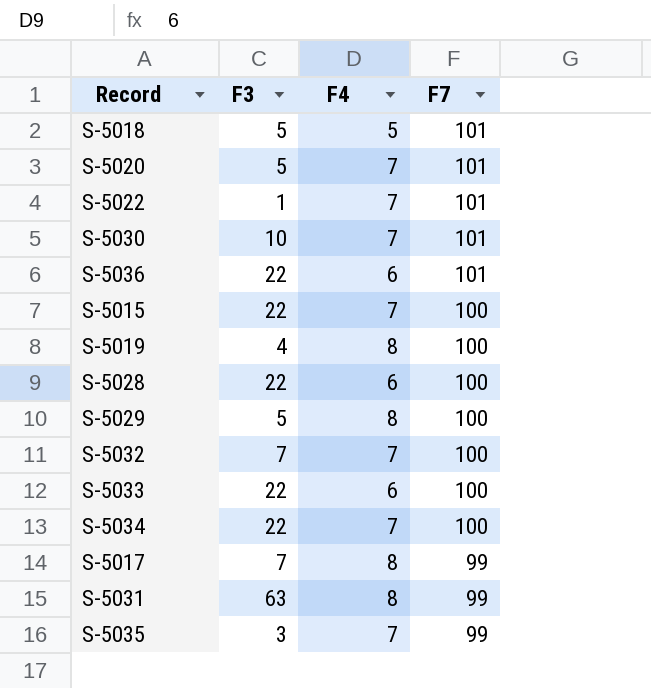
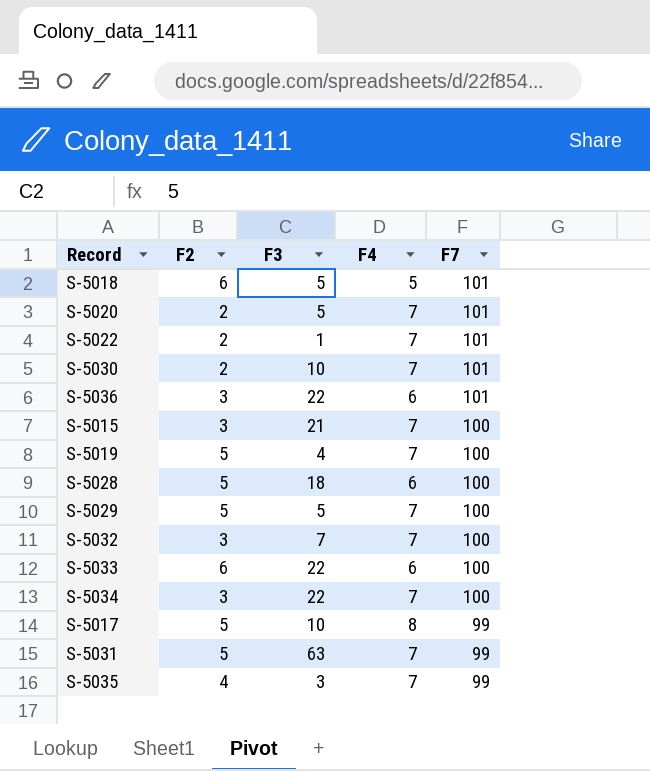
column F2 | position: none -> 2
S-5015 | F3: 22 -> 21
S-5019 | F4: 8 -> 7
S-5028 | F3: 22 -> 18
S-5029 | F4: 8 -> 7
S-5017 | F3: 7 -> 10
S-5031 | F4: 8 -> 7

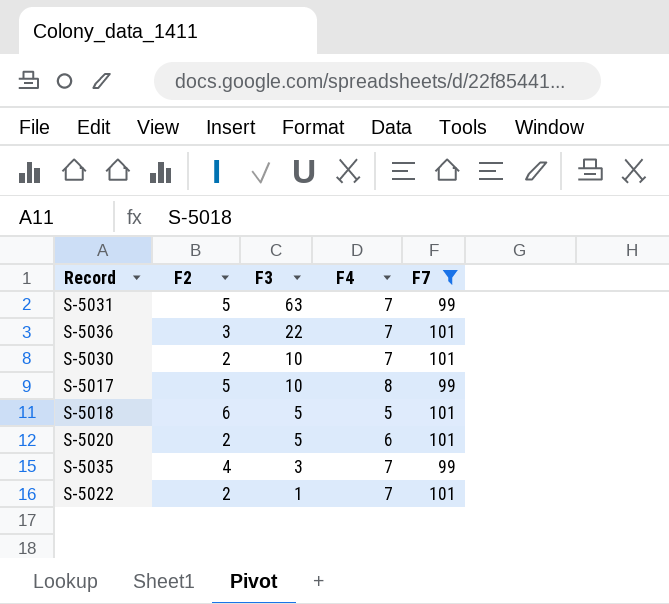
filter: none -> F7 != 100
row order: F7 descending -> F3 descending
S-5036 | F4: 6 -> 7
S-5020 | F4: 7 -> 6

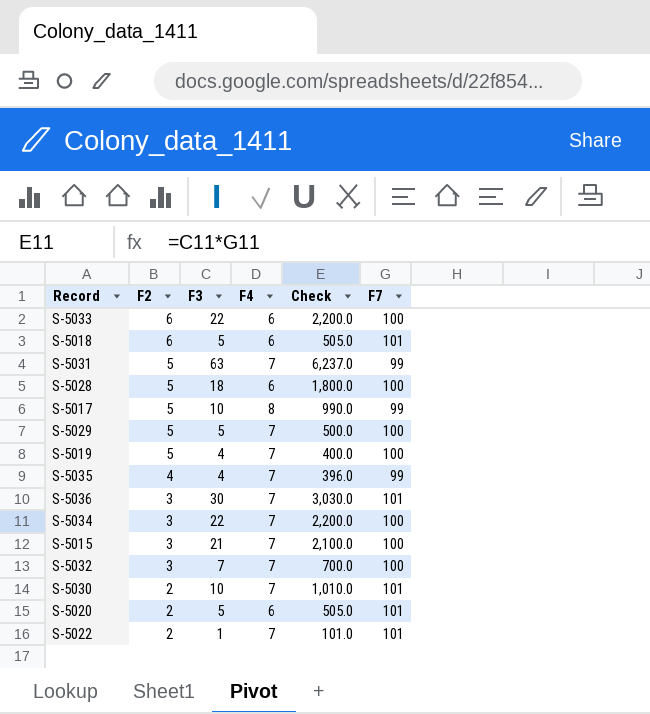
filter: F7 != 100 -> none
row order: F3 descending -> F2 descending
column Check | formula: none -> [F3] * [F7]
S-5018 | F4: 5 -> 6
S-5035 | F3: 3 -> 4
S-5036 | F3: 22 -> 30

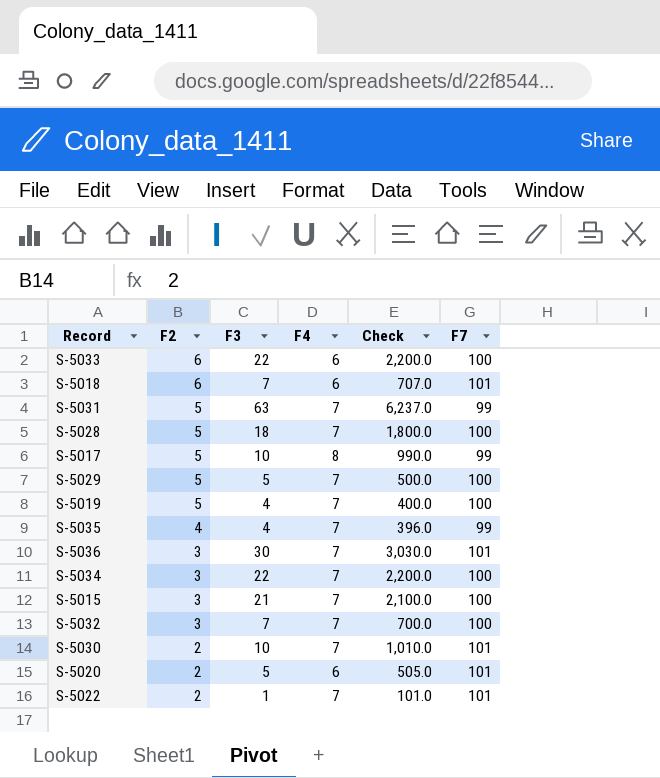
S-5018 | F3: 5 -> 7
S-5018 | Check: 505.0 -> 707.0
S-5028 | F4: 6 -> 7

